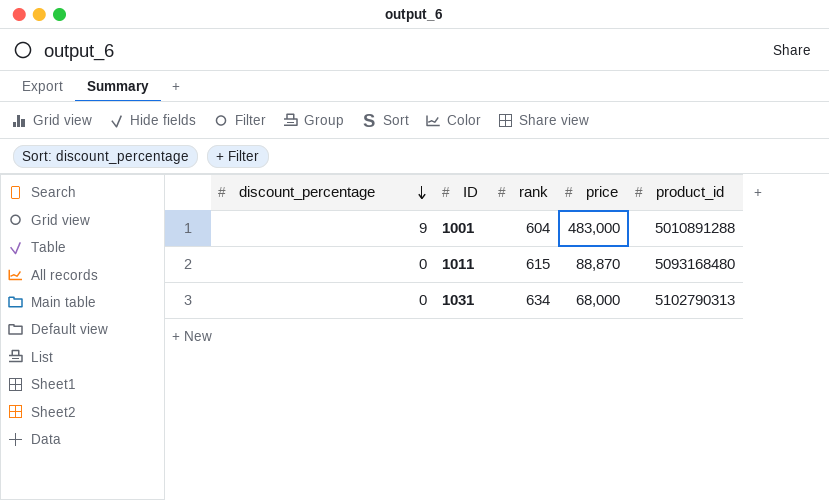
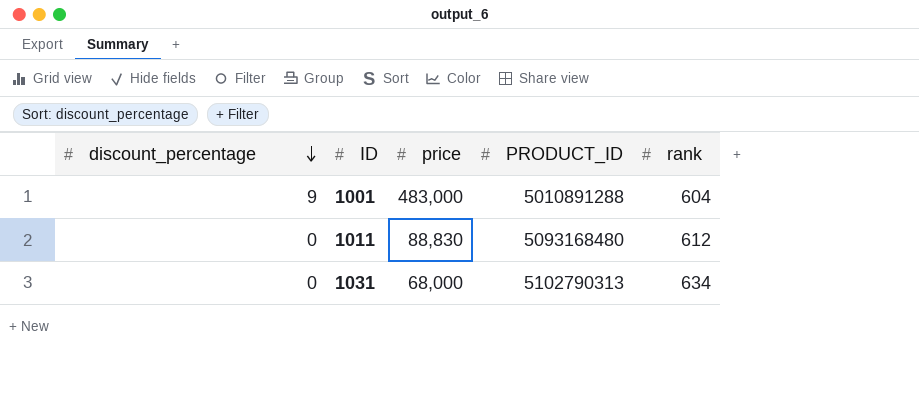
column name: product_id -> PRODUCT_ID
column rank | position: 3 -> 5
1011 | price: 88,870 -> 88,830
1011 | rank: 615 -> 612

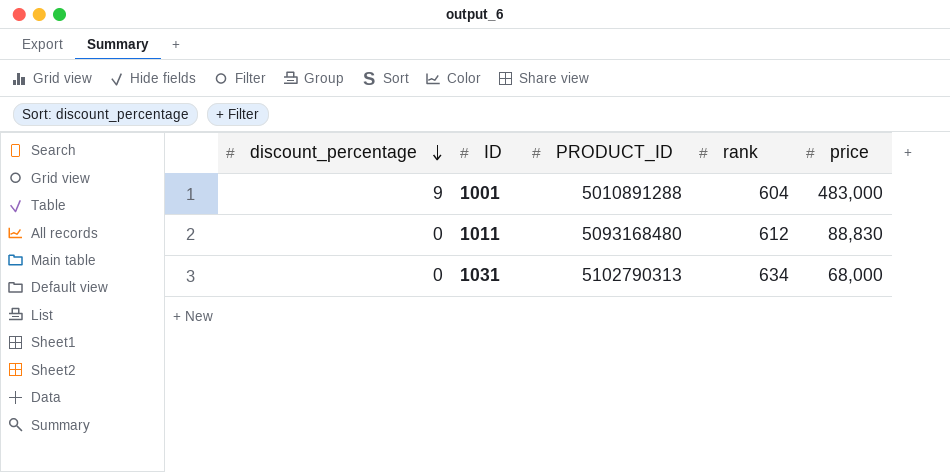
column price | position: 3 -> 5

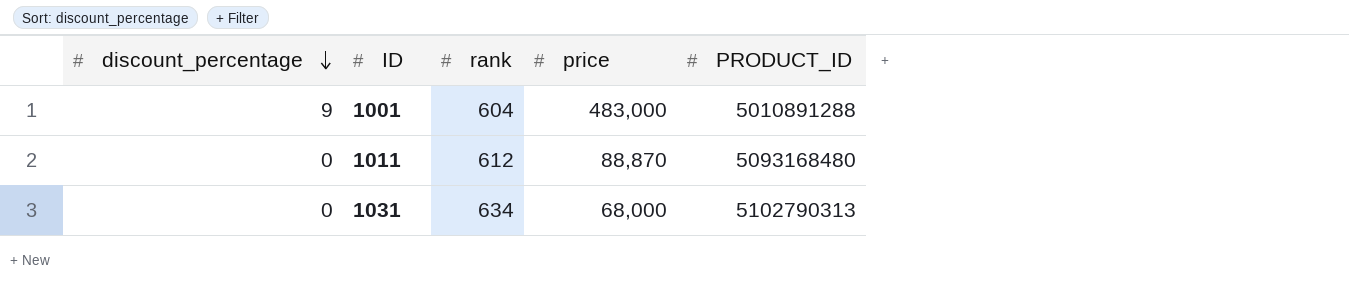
column PRODUCT_ID | position: 3 -> 5
1011 | price: 88,830 -> 88,870

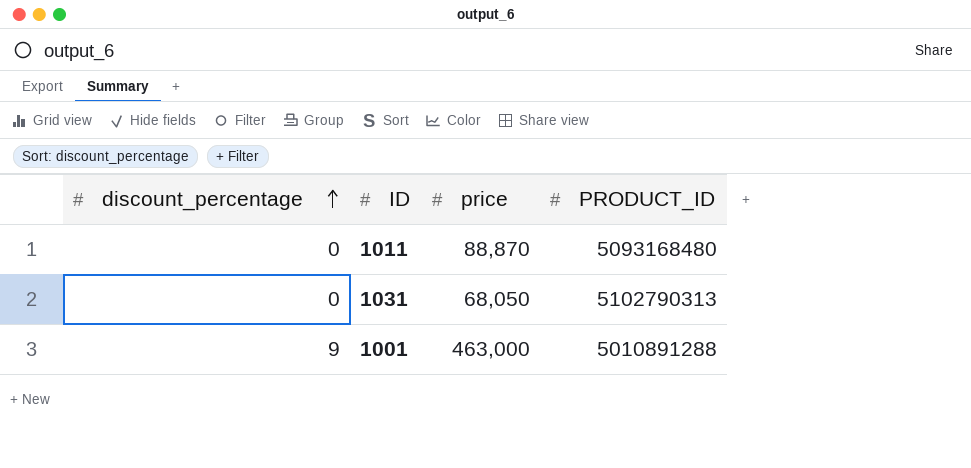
row order: discount_percentage descending -> discount_percentage ascending
column rank | position: 3 -> none
1031 | price: 68,000 -> 68,050
1001 | price: 483,000 -> 463,000

